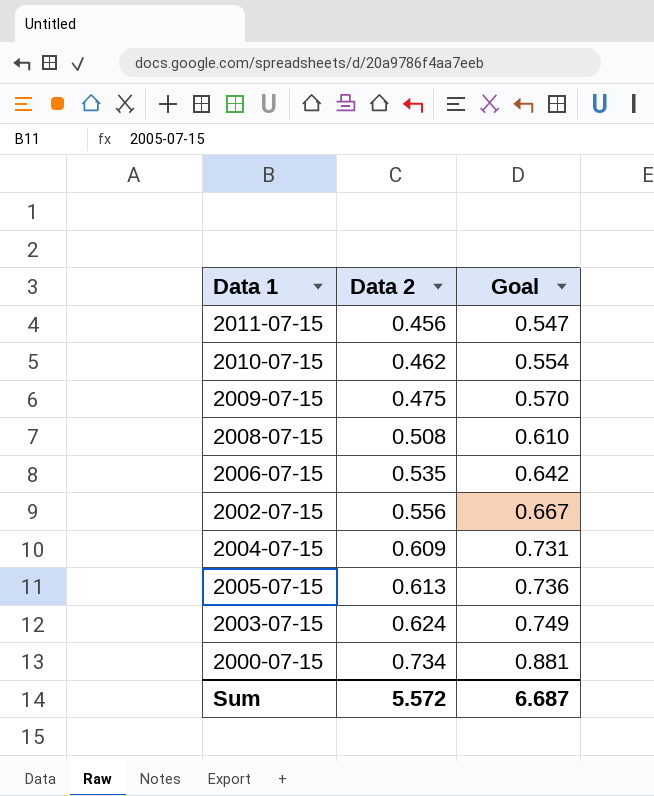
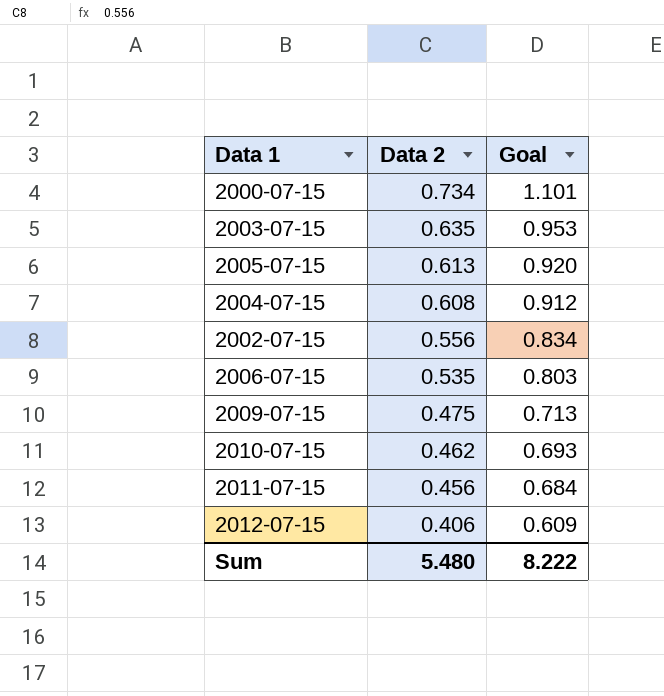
row order: Data 2 ascending -> Data 2 descending
column Goal | formula: [Data 2] * 1.2 -> [Data 2] * 1.5
row 2008-07-15: 0.508 | 0.610 -> none
2003-07-15 | Data 2: 0.624 -> 0.635
2004-07-15 | Data 2: 0.609 -> 0.608
row 2012-07-15: none -> 0.406 | 0.609
Sum | Data 2: 5.572 -> 5.480
Sum | Goal: 6.687 -> 8.222

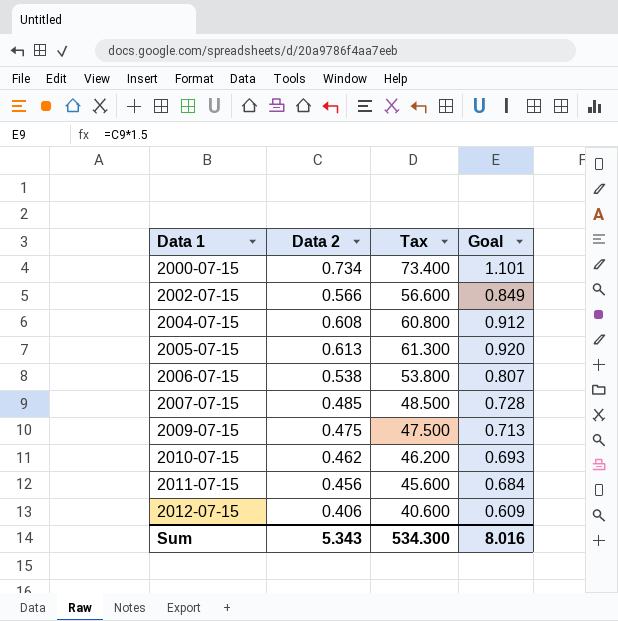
row order: Data 2 descending -> Data 1 ascending
column Tax | formula: none -> [Data 2] * 100
row 2003-07-15: 0.635 | 0.953 -> none
2002-07-15 | Data 2: 0.556 -> 0.566
2002-07-15 | Goal: 0.834 -> 0.849
2006-07-15 | Data 2: 0.535 -> 0.538
2006-07-15 | Goal: 0.803 -> 0.807
row 2007-07-15: none -> 0.485 | 48.500 | 0.728
Sum | Data 2: 5.480 -> 5.343
Sum | Goal: 8.222 -> 8.016

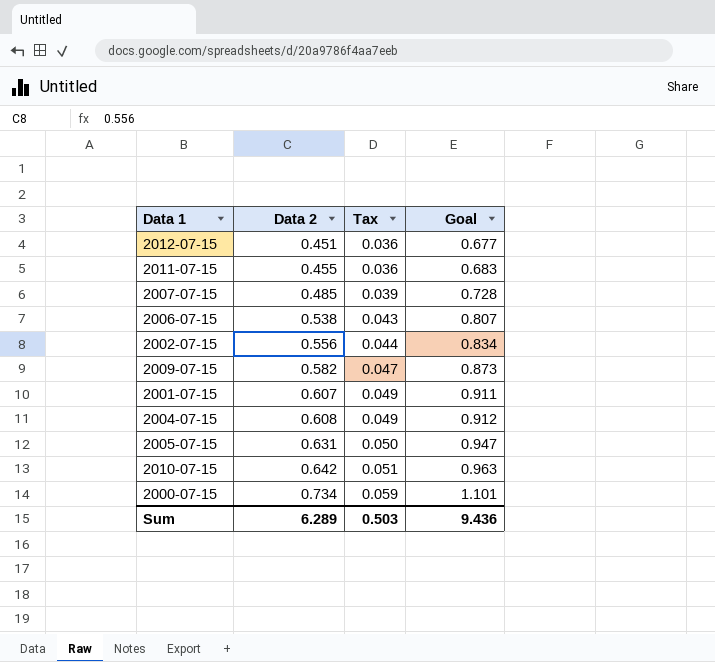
row order: Data 1 ascending -> Data 2 ascending
column Tax | formula: [Data 2] * 100 -> [Data 2] * 0.08
2012-07-15 | Data 2: 0.406 -> 0.451
2012-07-15 | Goal: 0.609 -> 0.677
2011-07-15 | Data 2: 0.456 -> 0.455
2011-07-15 | Goal: 0.684 -> 0.683
2002-07-15 | Data 2: 0.566 -> 0.556
2002-07-15 | Goal: 0.849 -> 0.834
2009-07-15 | Data 2: 0.475 -> 0.582
2009-07-15 | Goal: 0.713 -> 0.873
row 2001-07-15: none -> 0.607 | 0.049 | 0.911
2005-07-15 | Data 2: 0.613 -> 0.631
2005-07-15 | Goal: 0.920 -> 0.947
2010-07-15 | Data 2: 0.462 -> 0.642
2010-07-15 | Goal: 0.693 -> 0.963
Sum | Data 2: 5.343 -> 6.289
Sum | Tax: 534.300 -> 0.503
Sum | Goal: 8.016 -> 9.436

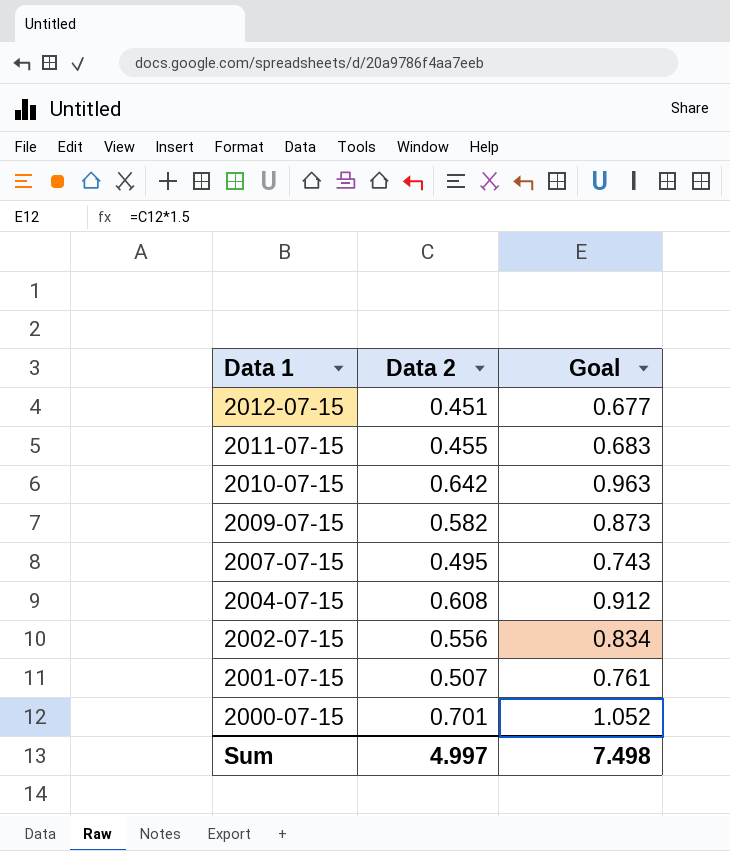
row order: Data 2 ascending -> Data 1 descending
column Tax | formula: [Data 2] * 0.08 -> none
row 2006-07-15: 0.538 | 0.043 | 0.807 -> none
row 2005-07-15: 0.631 | 0.050 | 0.947 -> none
2007-07-15 | Data 2: 0.485 -> 0.495
2007-07-15 | Goal: 0.728 -> 0.743
2001-07-15 | Data 2: 0.607 -> 0.507
2001-07-15 | Goal: 0.911 -> 0.761
2000-07-15 | Data 2: 0.734 -> 0.701
2000-07-15 | Goal: 1.101 -> 1.052
Sum | Data 2: 6.289 -> 4.997
Sum | Goal: 9.436 -> 7.498

